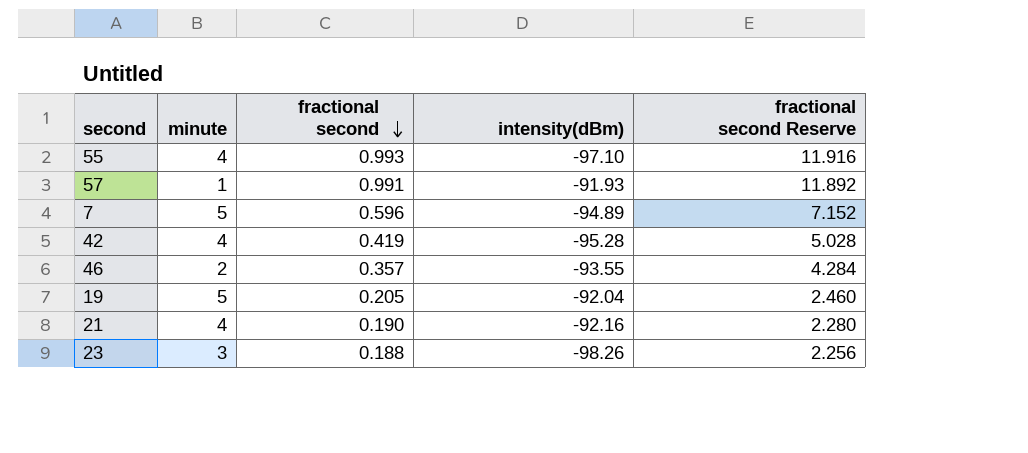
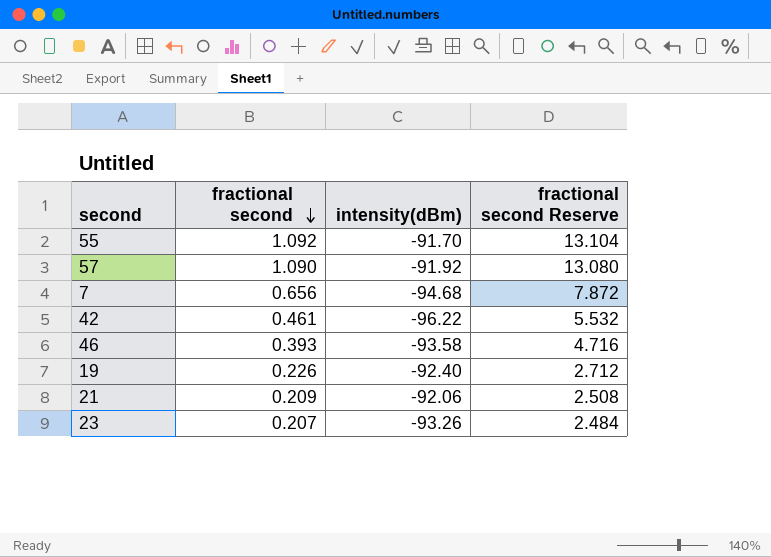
column minute | position: 2 -> none
55 | fractional second: 0.993 -> 1.092
55 | intensity(dBm): -97.10 -> -91.70
55 | fractional second Reserve: 11.916 -> 13.104
57 | fractional second: 0.991 -> 1.090
57 | intensity(dBm): -91.93 -> -91.92
57 | fractional second Reserve: 11.892 -> 13.080
7 | fractional second: 0.596 -> 0.656
7 | intensity(dBm): -94.89 -> -94.68
7 | fractional second Reserve: 7.152 -> 7.872
42 | fractional second: 0.419 -> 0.461
42 | intensity(dBm): -95.28 -> -96.22
42 | fractional second Reserve: 5.028 -> 5.532
46 | fractional second: 0.357 -> 0.393
46 | intensity(dBm): -93.55 -> -93.58
46 | fractional second Reserve: 4.284 -> 4.716
19 | fractional second: 0.205 -> 0.226
19 | intensity(dBm): -92.04 -> -92.40
19 | fractional second Reserve: 2.460 -> 2.712
21 | fractional second: 0.190 -> 0.209
21 | intensity(dBm): -92.16 -> -92.06
21 | fractional second Reserve: 2.280 -> 2.508
23 | fractional second: 0.188 -> 0.207
23 | intensity(dBm): -98.26 -> -93.26
23 | fractional second Reserve: 2.256 -> 2.484

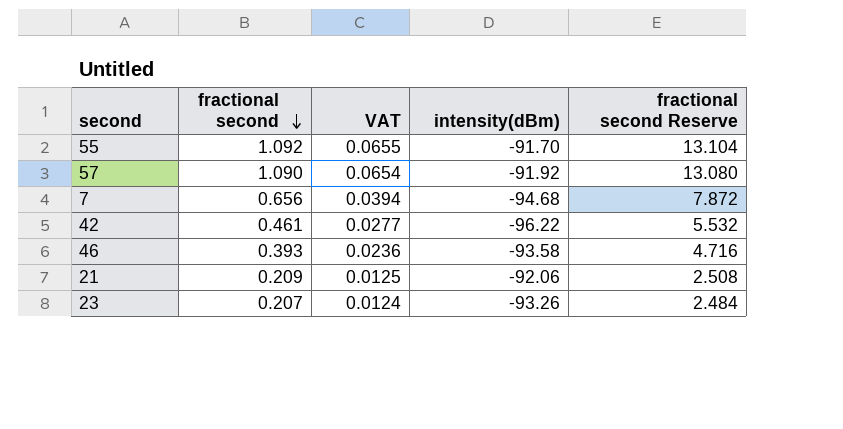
column VAT | formula: none -> [fractional second] * 0.06
row 19: 0.226 | -92.40 | 2.712 -> none

